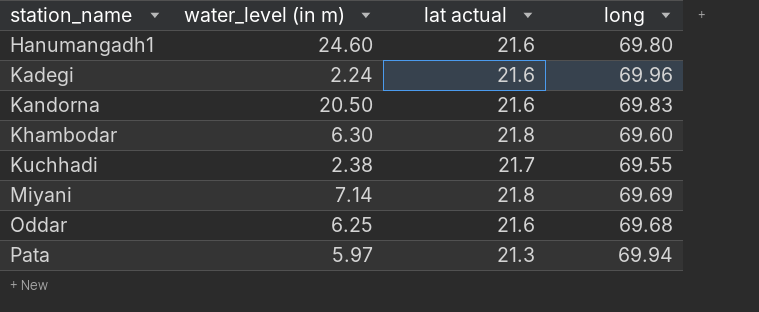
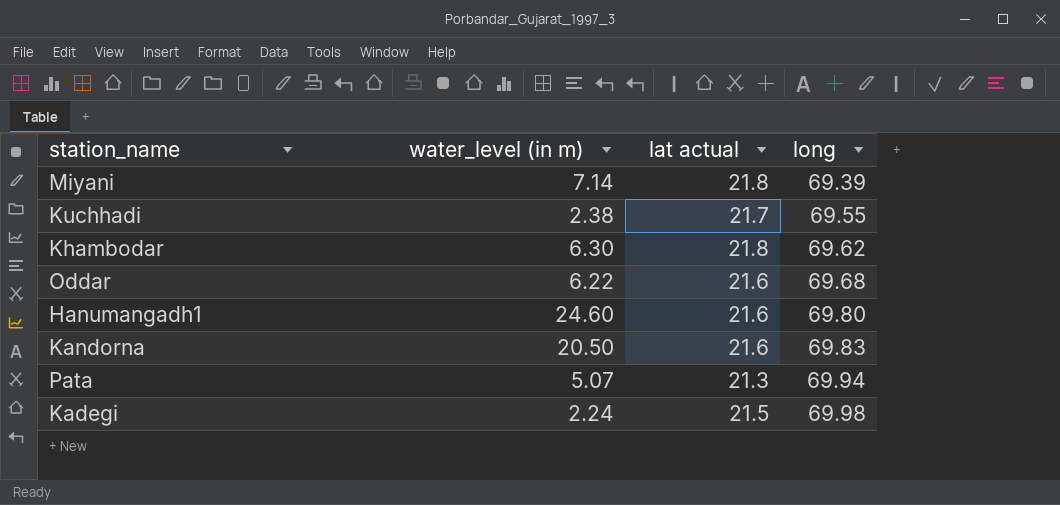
row order: station_name ascending -> long ascending
Miyani | long: 69.69 -> 69.39
Khambodar | long: 69.60 -> 69.62
Oddar | water_level (in m): 6.25 -> 6.22
Pata | water_level (in m): 5.97 -> 5.07
Kadegi | lat actual: 21.6 -> 21.5
Kadegi | long: 69.96 -> 69.98

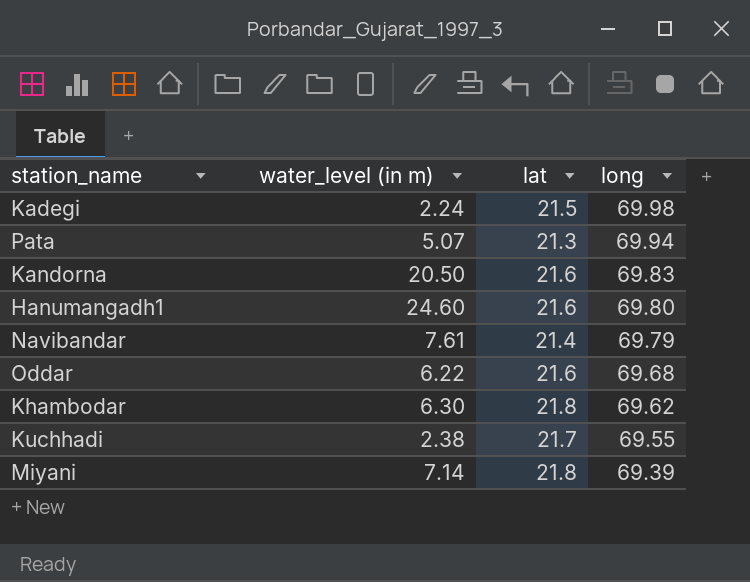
row order: long ascending -> long descending
column name: lat actual -> lat
row Navibandar: none -> 7.61 | 21.4 | 69.79

